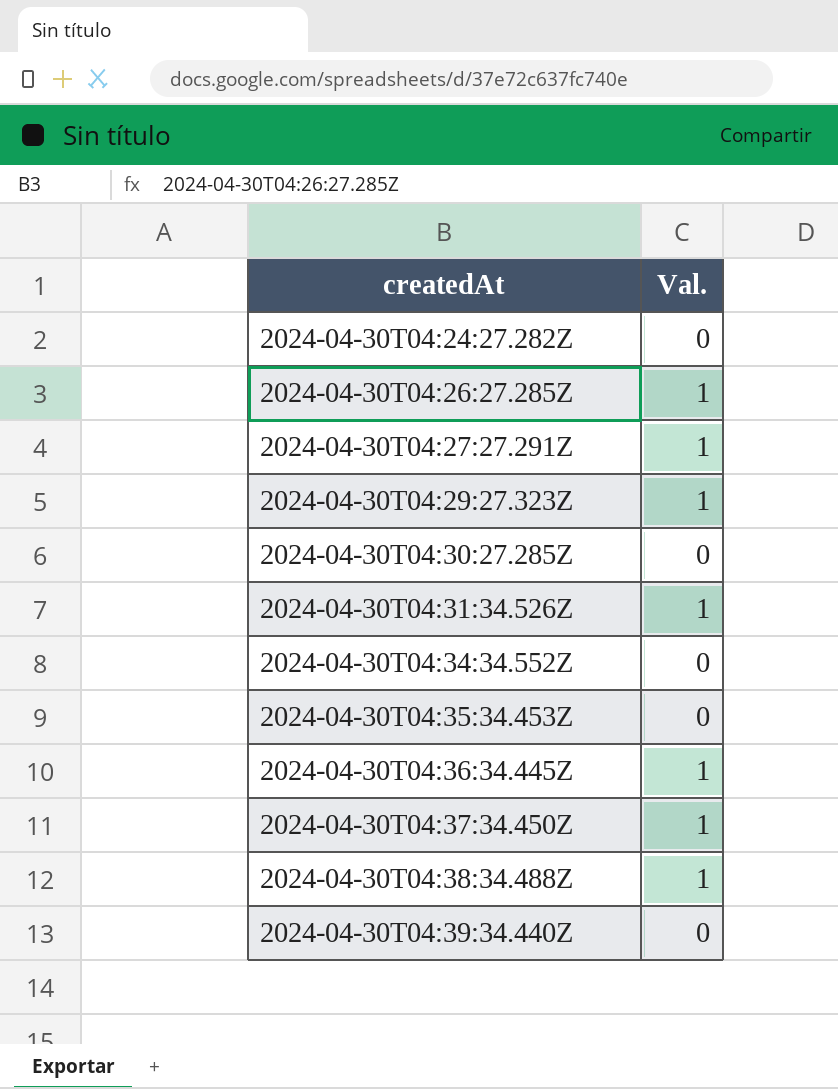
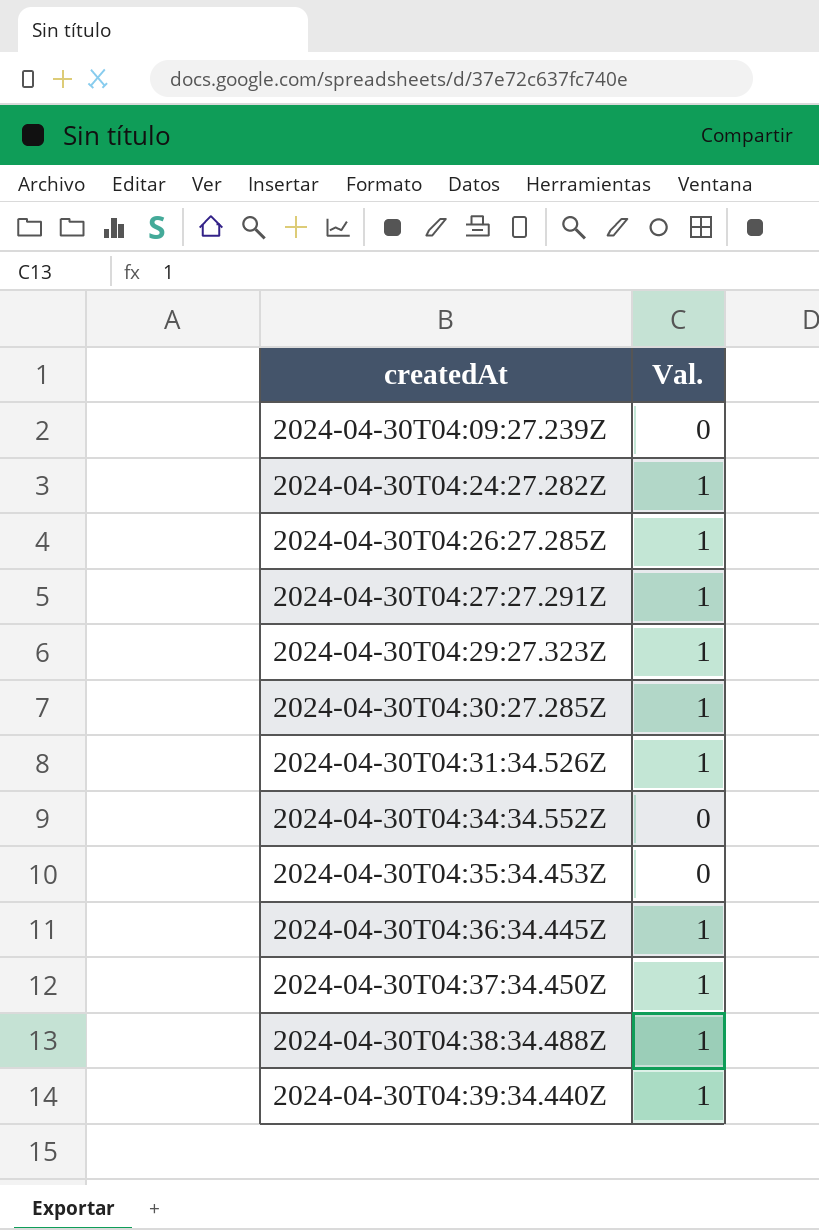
row 2024-04-30T04:09:27.239Z: none -> 0
2024-04-30T04:24:27.282Z | Val.: 0 -> 1
2024-04-30T04:30:27.285Z | Val.: 0 -> 1
2024-04-30T04:39:34.440Z | Val.: 0 -> 1

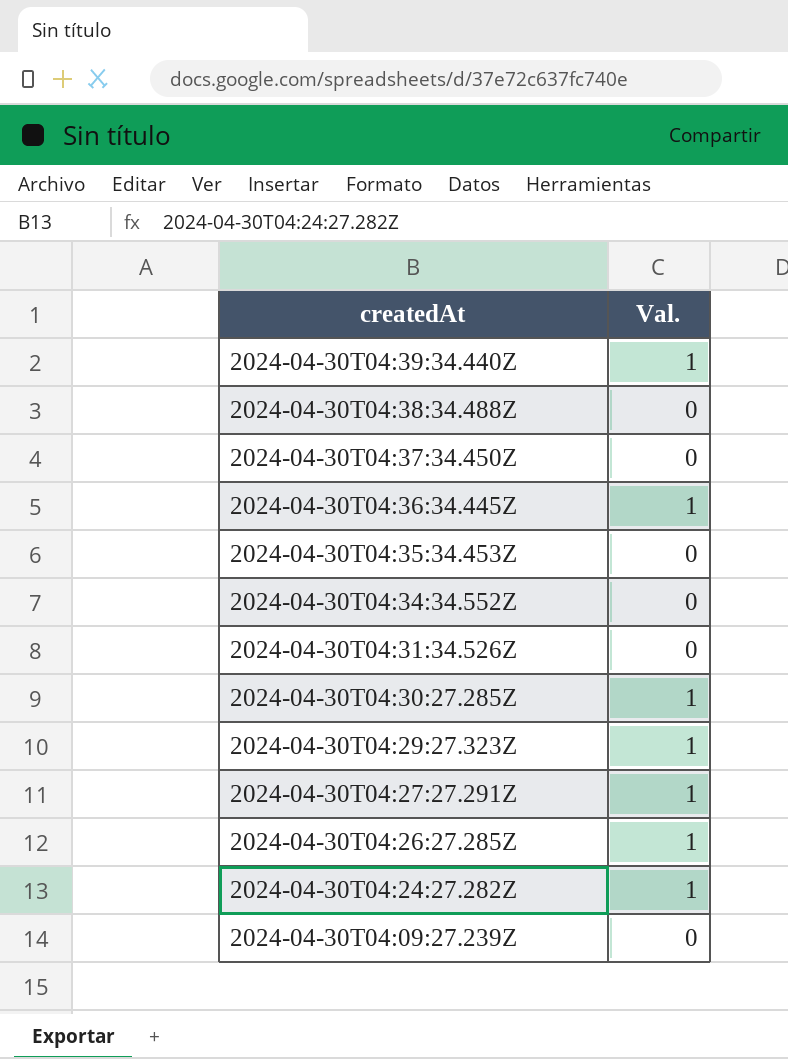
row order: createdAt ascending -> createdAt descending
2024-04-30T04:38:34.488Z | Val.: 1 -> 0
2024-04-30T04:37:34.450Z | Val.: 1 -> 0
2024-04-30T04:31:34.526Z | Val.: 1 -> 0

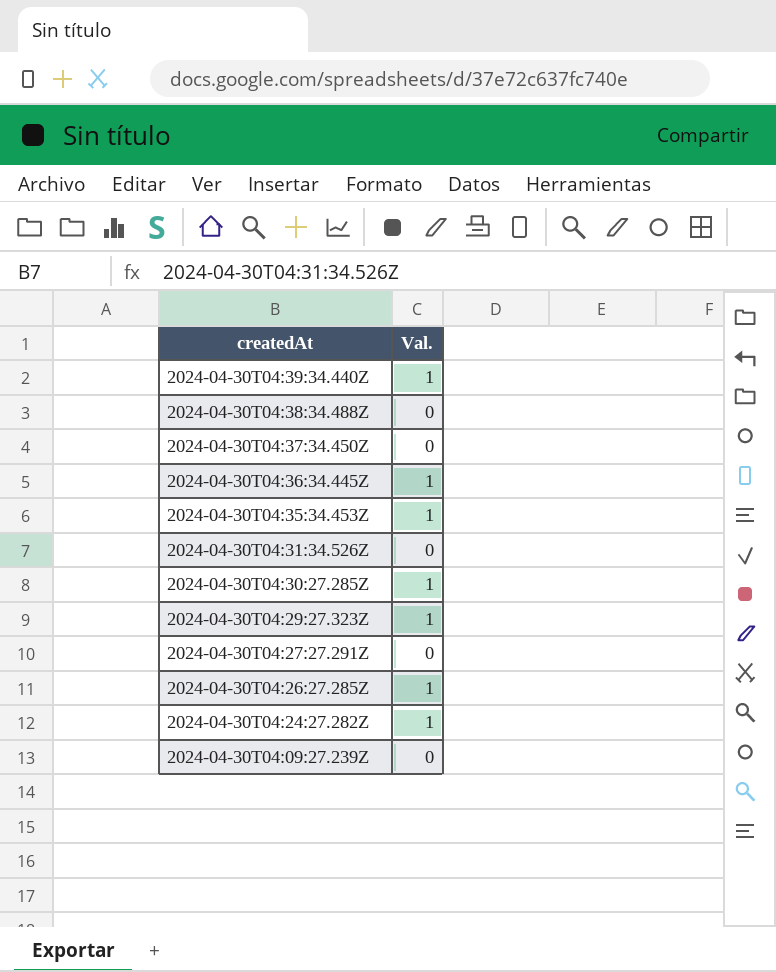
row 2024-04-30T04:34:34.552Z: 0 -> none
2024-04-30T04:35:34.453Z | Val.: 0 -> 1
2024-04-30T04:27:27.291Z | Val.: 1 -> 0

